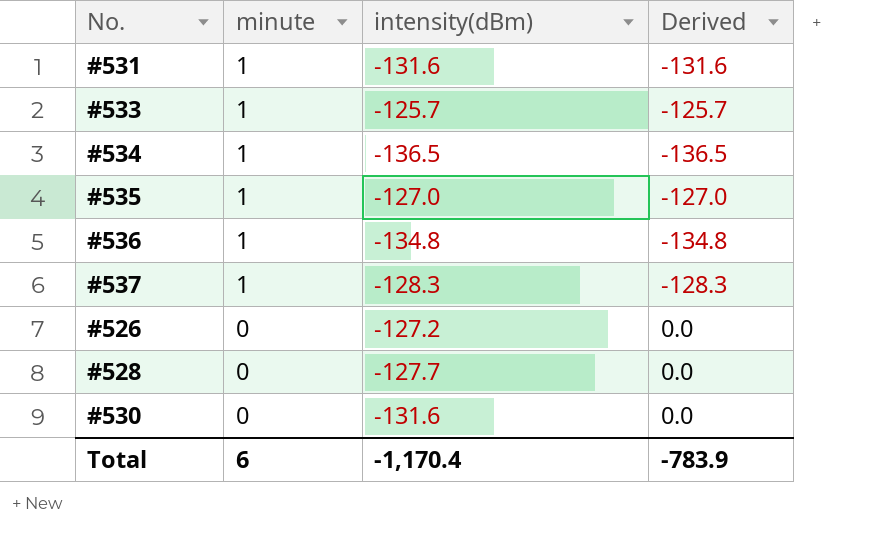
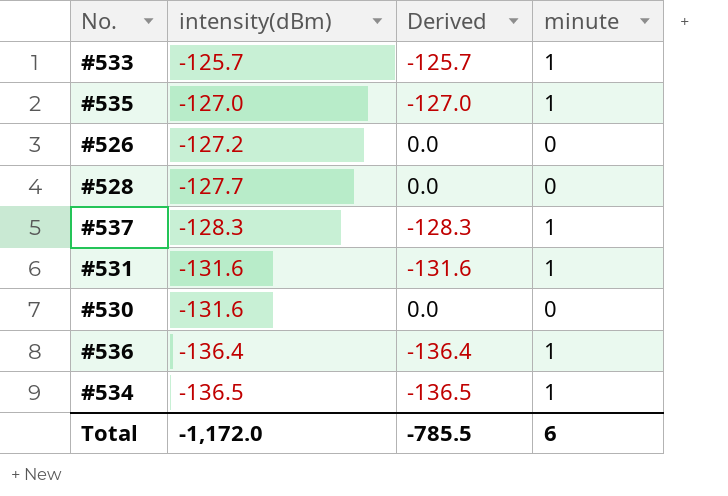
row order: minute descending -> intensity(dBm) descending
column minute | position: 2 -> 4
#536 | intensity(dBm): -134.8 -> -136.4
#536 | Derived: -134.8 -> -136.4
Total | intensity(dBm): -1,170.4 -> -1,172.0
Total | Derived: -783.9 -> -785.5

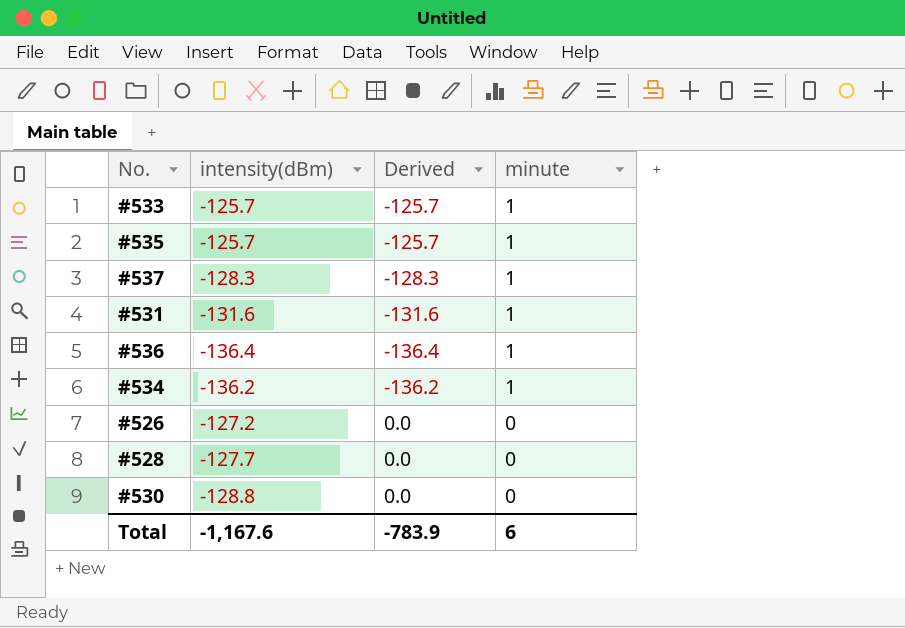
row order: intensity(dBm) descending -> minute descending
#535 | intensity(dBm): -127.0 -> -125.7
#535 | Derived: -127.0 -> -125.7
#534 | intensity(dBm): -136.5 -> -136.2
#534 | Derived: -136.5 -> -136.2
#530 | intensity(dBm): -131.6 -> -128.8
Total | intensity(dBm): -1,172.0 -> -1,167.6
Total | Derived: -785.5 -> -783.9

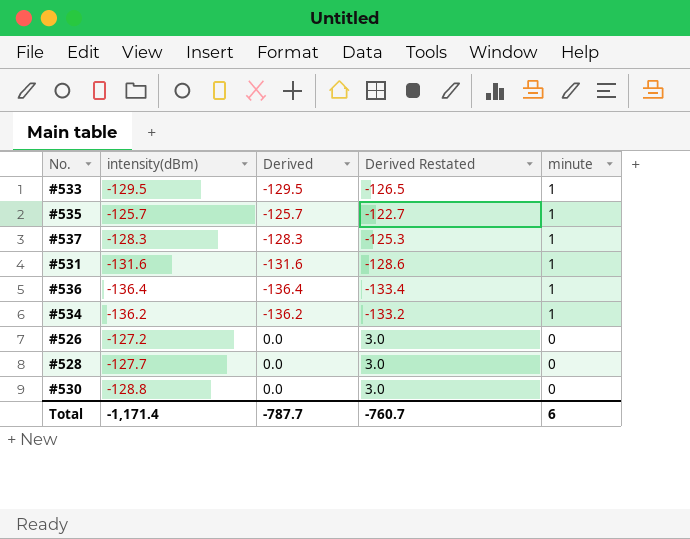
column Derived Restated | formula: none -> [Derived] + 3
#533 | intensity(dBm): -125.7 -> -129.5
#533 | Derived: -125.7 -> -129.5
Total | intensity(dBm): -1,167.6 -> -1,171.4
Total | Derived: -783.9 -> -787.7

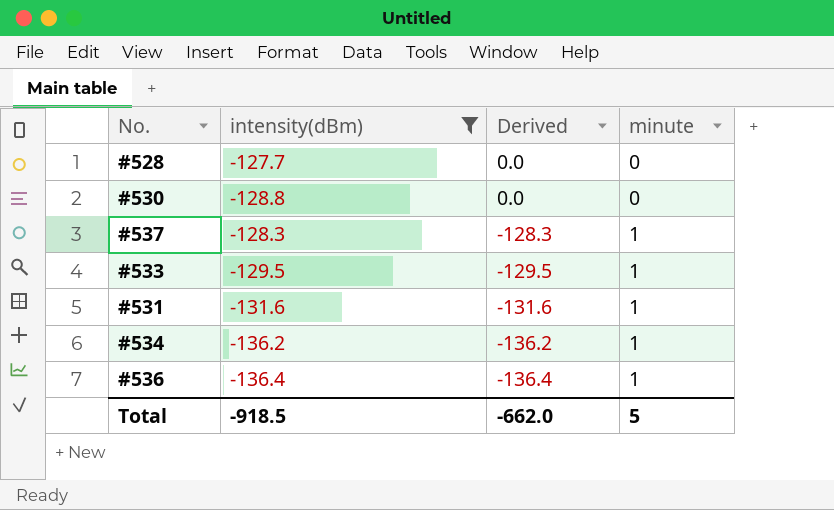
filter: none -> intensity(dBm) <= -127.7
row order: minute descending -> Derived descending
column Derived Restated | formula: [Derived] + 3 -> none
Total | intensity(dBm): -1,171.4 -> -918.5
Total | Derived: -787.7 -> -662.0
Total | minute: 6 -> 5

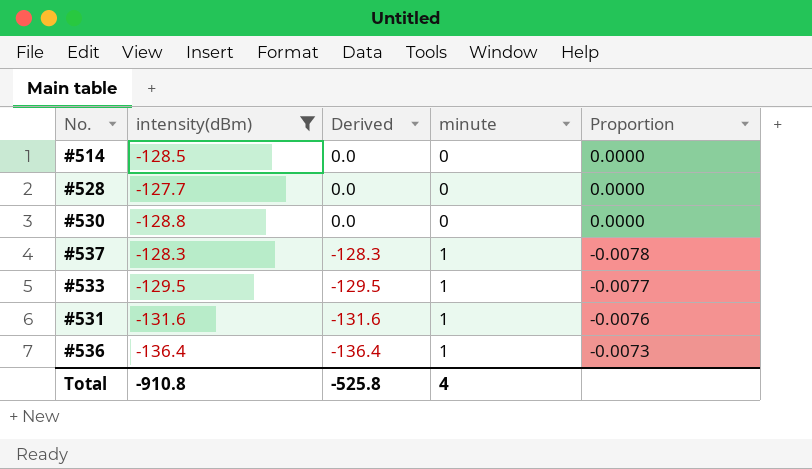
column Proportion | formula: none -> [minute] / [intensity(dBm)]
row #534: -136.2 | -136.2 | 1 -> none
row #514: none -> -128.5 | 0.0 | 0 | 0.0000
Total | intensity(dBm): -918.5 -> -910.8
Total | Derived: -662.0 -> -525.8
Total | minute: 5 -> 4

